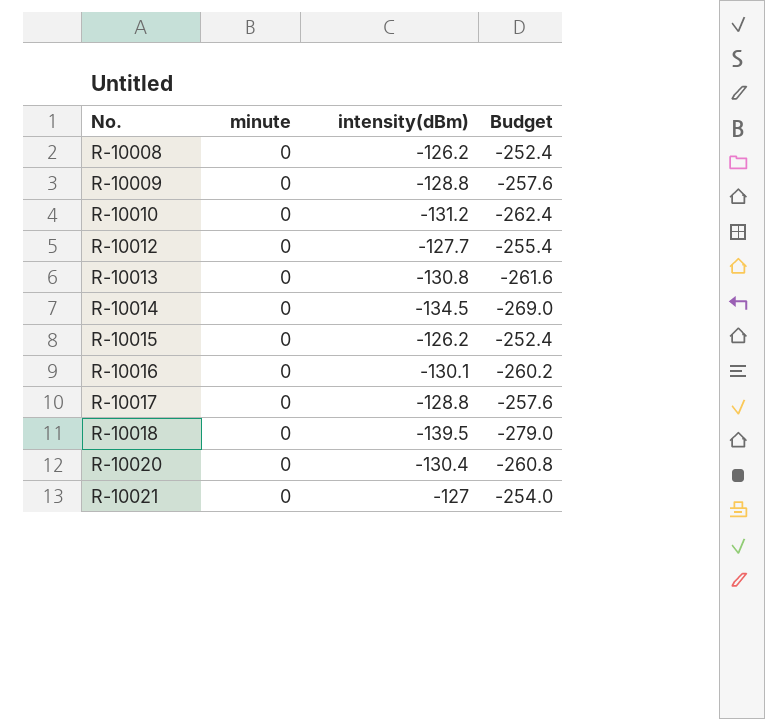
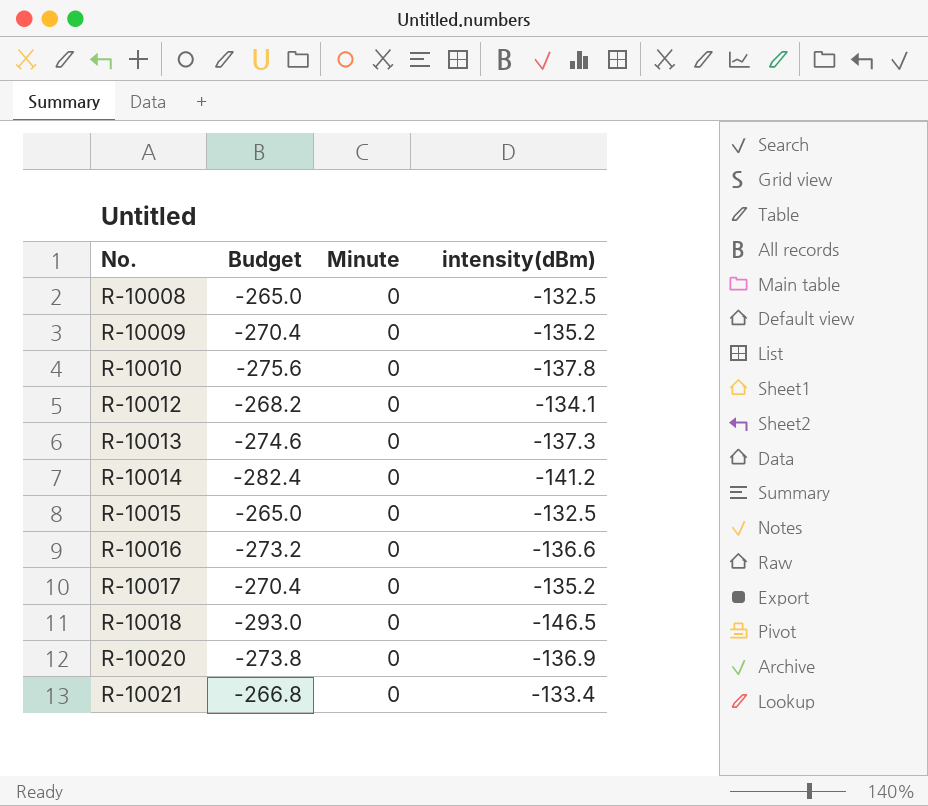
column Budget | position: 4 -> 2
column name: minute -> Minute
R-10008 | Budget: -252.4 -> -265.0
R-10008 | intensity(dBm): -126.2 -> -132.5
R-10009 | Budget: -257.6 -> -270.4
R-10009 | intensity(dBm): -128.8 -> -135.2
R-10010 | Budget: -262.4 -> -275.6
R-10010 | intensity(dBm): -131.2 -> -137.8
R-10012 | Budget: -255.4 -> -268.2
R-10012 | intensity(dBm): -127.7 -> -134.1
R-10013 | Budget: -261.6 -> -274.6
R-10013 | intensity(dBm): -130.8 -> -137.3
R-10014 | Budget: -269.0 -> -282.4
R-10014 | intensity(dBm): -134.5 -> -141.2
R-10015 | Budget: -252.4 -> -265.0
R-10015 | intensity(dBm): -126.2 -> -132.5
R-10016 | Budget: -260.2 -> -273.2
R-10016 | intensity(dBm): -130.1 -> -136.6
R-10017 | Budget: -257.6 -> -270.4
R-10017 | intensity(dBm): -128.8 -> -135.2
R-10018 | Budget: -279.0 -> -293.0
R-10018 | intensity(dBm): -139.5 -> -146.5
R-10020 | Budget: -260.8 -> -273.8
R-10020 | intensity(dBm): -130.4 -> -136.9
R-10021 | Budget: -254.0 -> -266.8
R-10021 | intensity(dBm): -127 -> -133.4

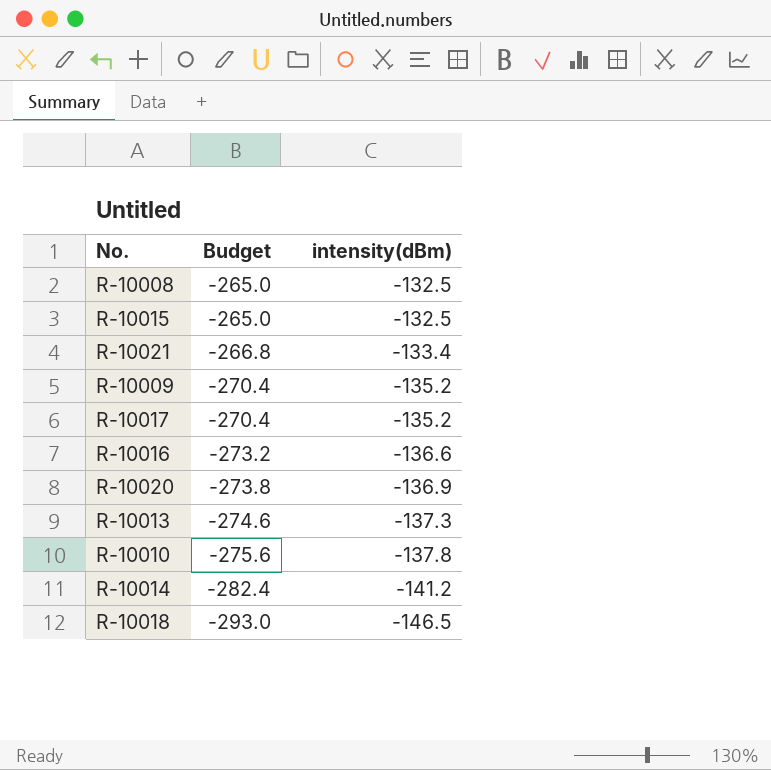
row order: No. ascending -> Budget descending
column Minute | position: 3 -> none
row R-10012: -268.2 | 0 | -134.1 -> none

